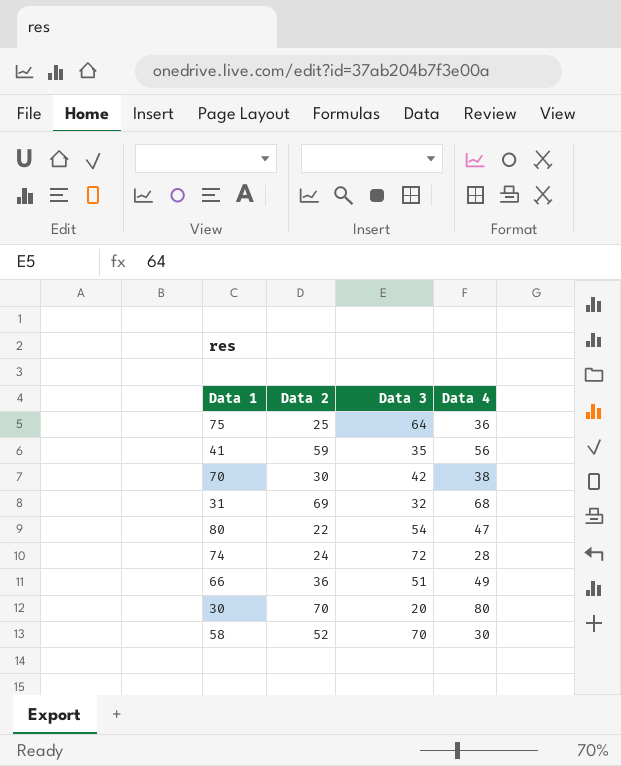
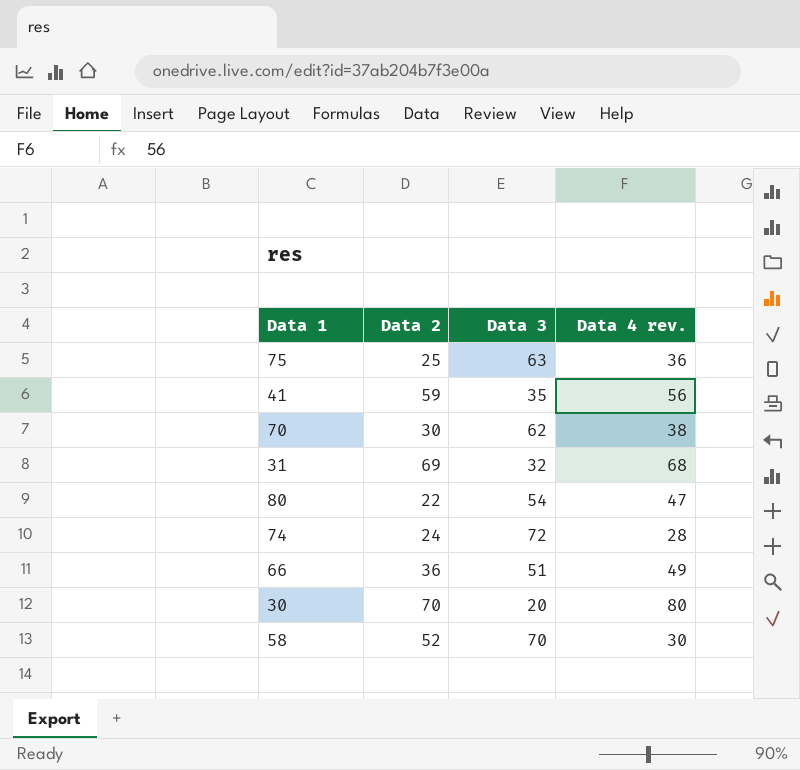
column name: Data 4 -> Data 4 rev.
75 | Data 3: 64 -> 63
70 | Data 3: 42 -> 62

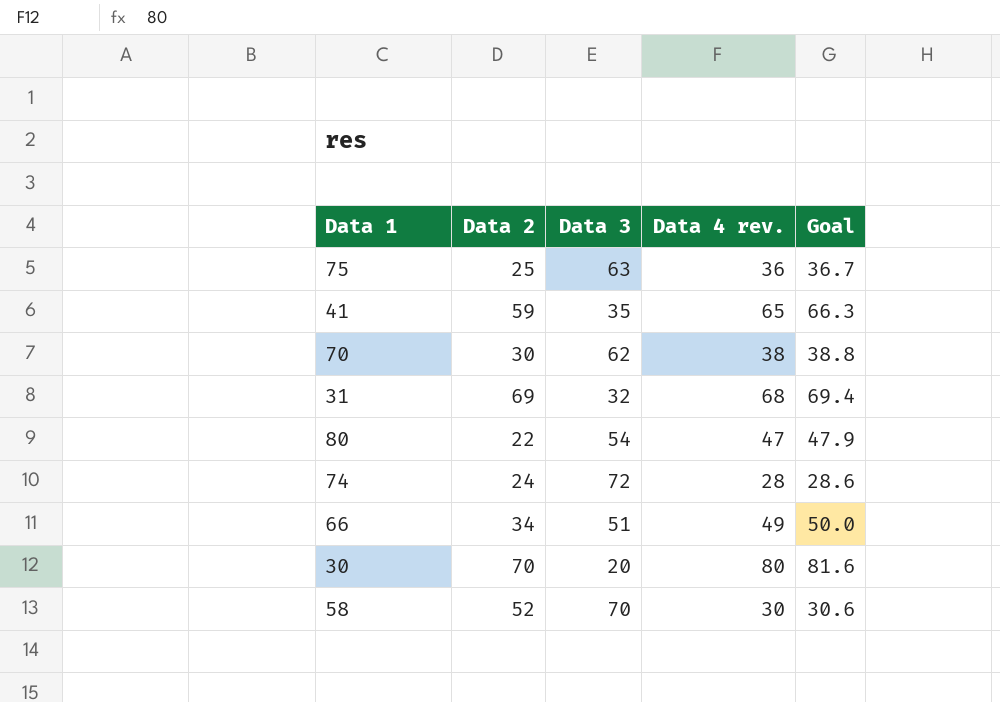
column Goal | formula: none -> [Data 4 rev.] * 1.02
41 | Data 4 rev.: 56 -> 65
66 | Data 2: 36 -> 34

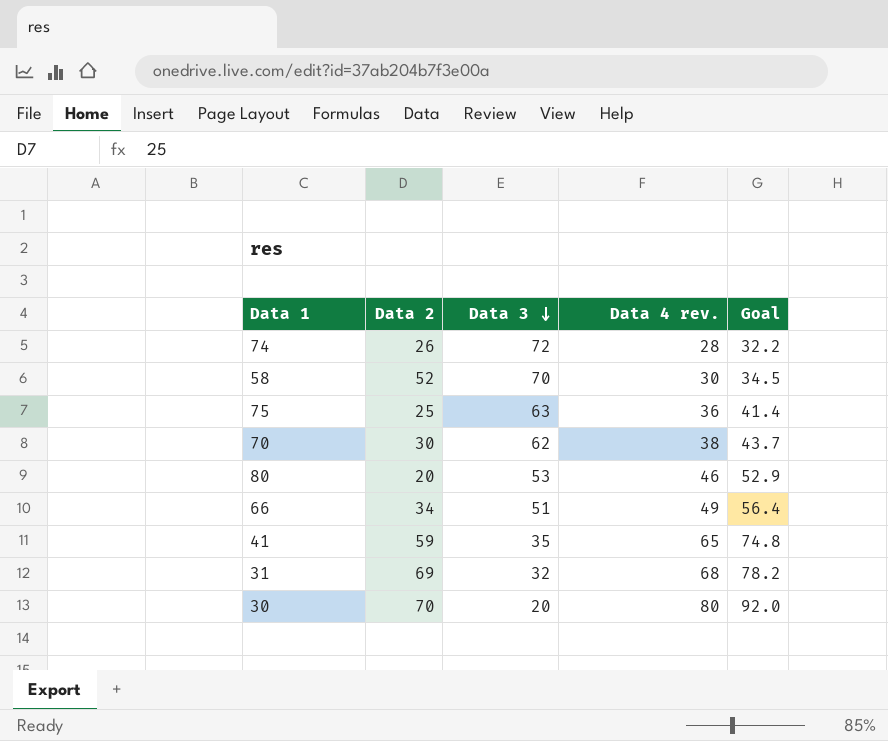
row order: none -> Data 3 descending
column Goal | formula: [Data 4 rev.] * 1.02 -> [Data 4 rev.] * 1.15
74 | Data 2: 24 -> 26
80 | Data 2: 22 -> 20
80 | Data 3: 54 -> 53
80 | Data 4 rev.: 47 -> 46

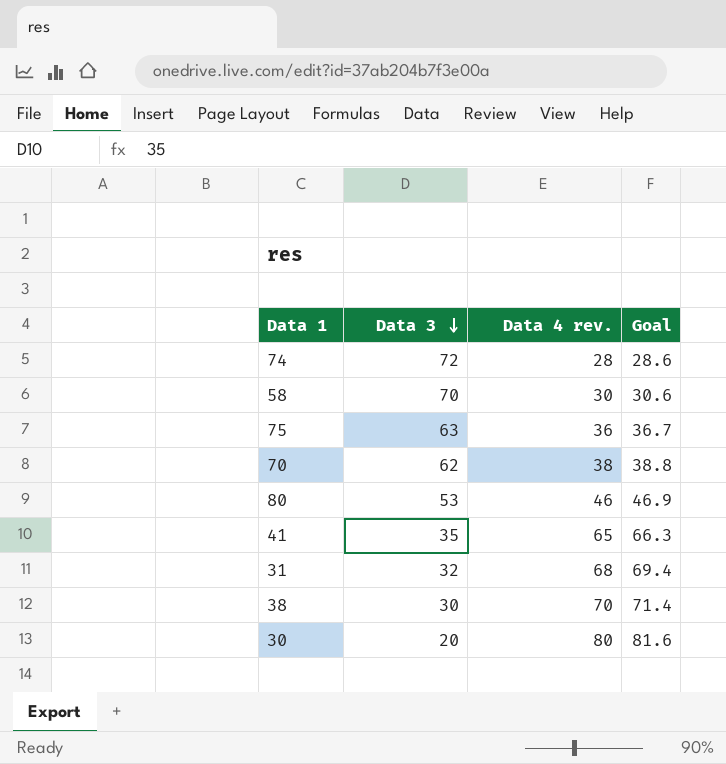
column Data 2 | position: 2 -> none
column Goal | formula: [Data 4 rev.] * 1.15 -> [Data 4 rev.] * 1.02
row 66: 34 | 51 | 49 | 56.4 -> none
row 38: none -> 30 | 70 | 71.4

